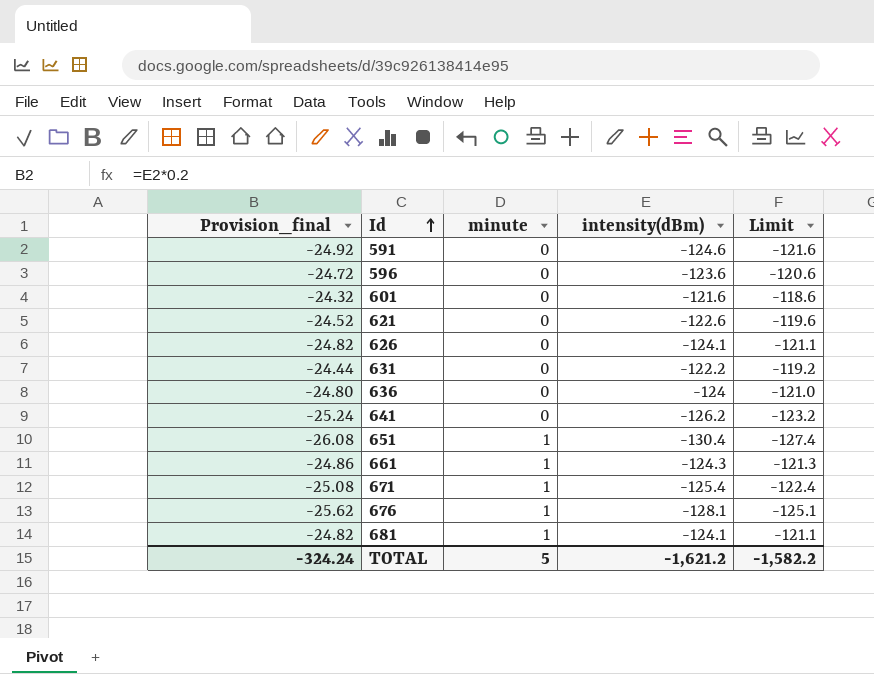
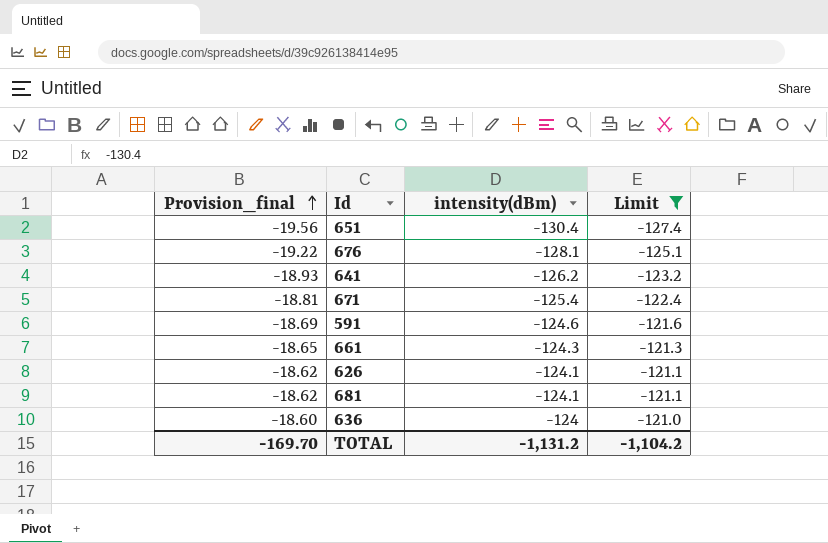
filter: none -> Limit <= -121.0
row order: Id ascending -> Provision_final ascending
column minute | position: 3 -> none
column Provision_final | formula: [intensity(dBm)] * 0.2 -> [intensity(dBm)] * 0.15
TOTAL | Provision_final: -324.24 -> -169.70
TOTAL | intensity(dBm): -1,621.2 -> -1,131.2
TOTAL | Limit: -1,582.2 -> -1,104.2

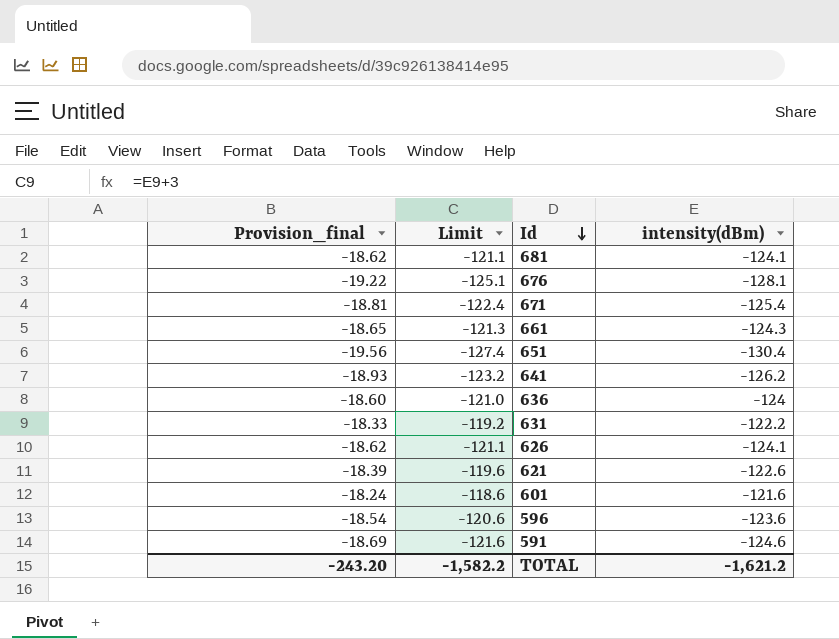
filter: Limit <= -121.0 -> none
row order: Provision_final ascending -> Id descending
column Limit | position: 4 -> 2
TOTAL | Provision_final: -169.70 -> -243.20
TOTAL | Limit: -1,104.2 -> -1,582.2
TOTAL | intensity(dBm): -1,131.2 -> -1,621.2

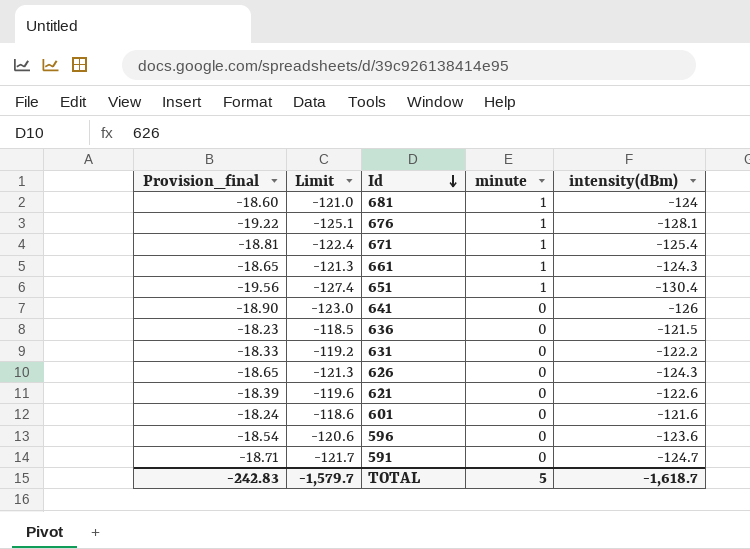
column minute | position: none -> 4
681 | Provision_final: -18.62 -> -18.60
681 | Limit: -121.1 -> -121.0
681 | intensity(dBm): -124.1 -> -124
641 | Provision_final: -18.93 -> -18.90
641 | Limit: -123.2 -> -123.0
641 | intensity(dBm): -126.2 -> -126
636 | Provision_final: -18.60 -> -18.23
636 | Limit: -121.0 -> -118.5
636 | intensity(dBm): -124 -> -121.5
626 | Provision_final: -18.62 -> -18.65
626 | Limit: -121.1 -> -121.3
626 | intensity(dBm): -124.1 -> -124.3
591 | Provision_final: -18.69 -> -18.71
591 | Limit: -121.6 -> -121.7
591 | intensity(dBm): -124.6 -> -124.7
TOTAL | Provision_final: -243.20 -> -242.83
TOTAL | Limit: -1,582.2 -> -1,579.7
TOTAL | intensity(dBm): -1,621.2 -> -1,618.7

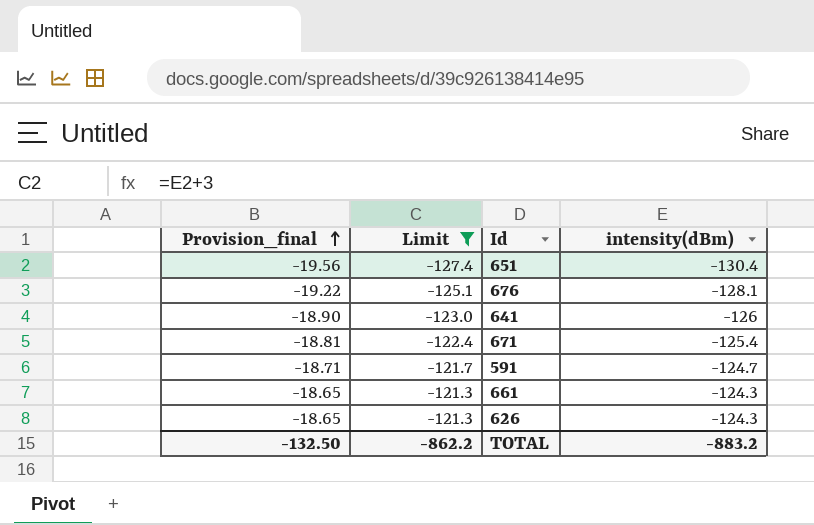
filter: none -> Limit <= -121.3
row order: Id descending -> Provision_final ascending
column minute | position: 4 -> none
TOTAL | Provision_final: -242.83 -> -132.50
TOTAL | Limit: -1,579.7 -> -862.2
TOTAL | intensity(dBm): -1,618.7 -> -883.2

